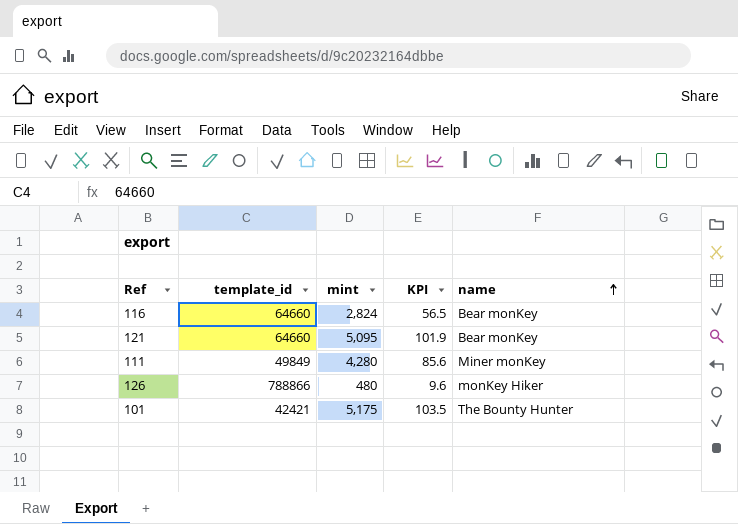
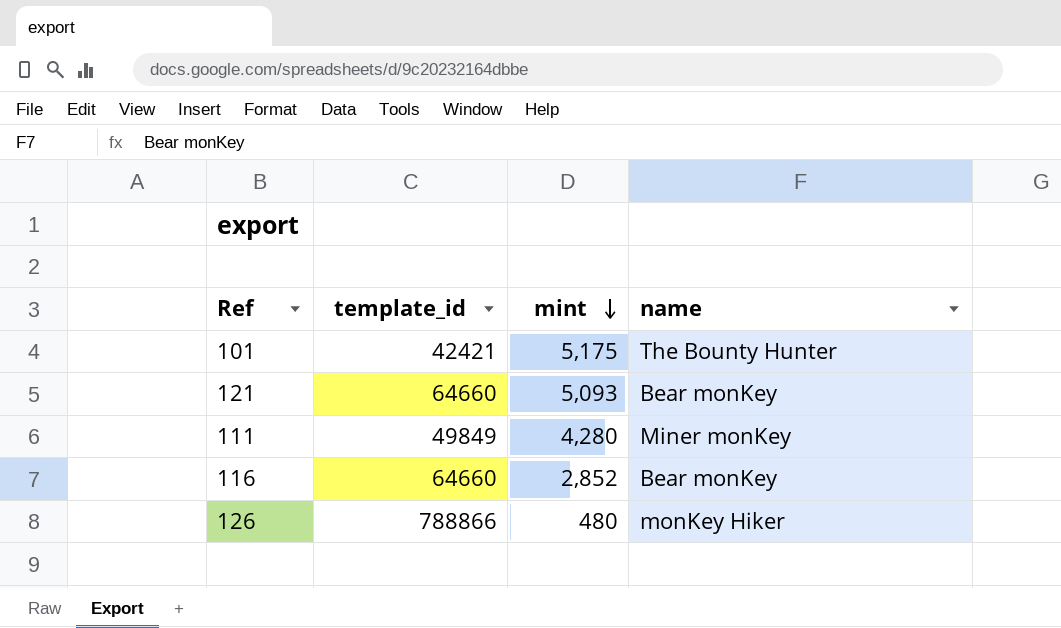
row order: name ascending -> mint descending
column KPI | formula: [mint] * 0.02 -> none
121 | mint: 5,095 -> 5,093
116 | mint: 2,824 -> 2,852

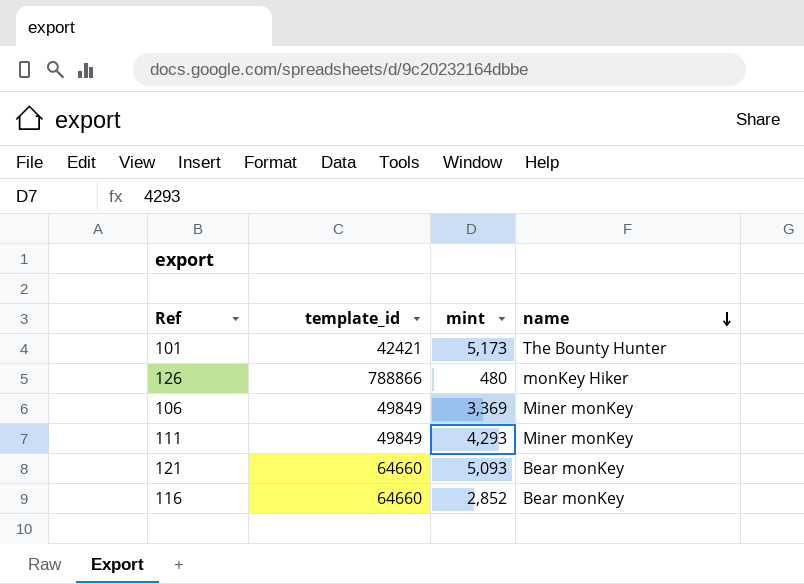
row order: mint descending -> name descending
101 | mint: 5,175 -> 5,173
row 106: none -> 49849 | 3,369 | Miner monKey
111 | mint: 4,280 -> 4,293

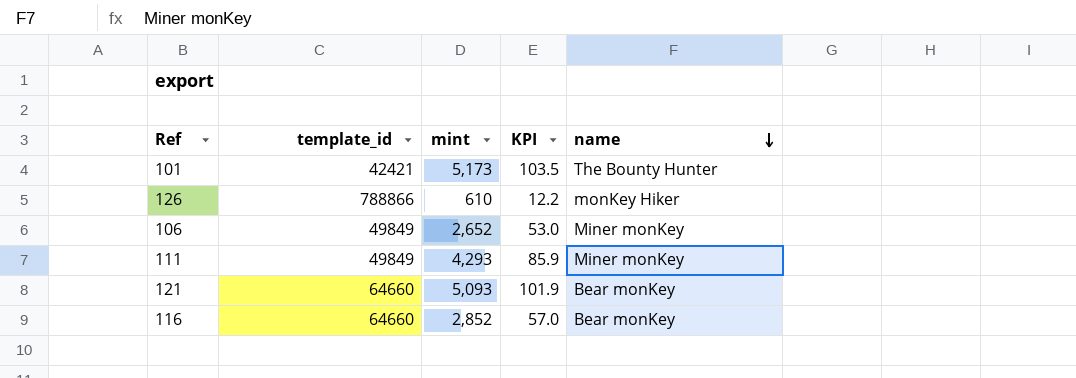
column KPI | formula: none -> [mint] * 0.02
126 | mint: 480 -> 610
106 | mint: 3,369 -> 2,652

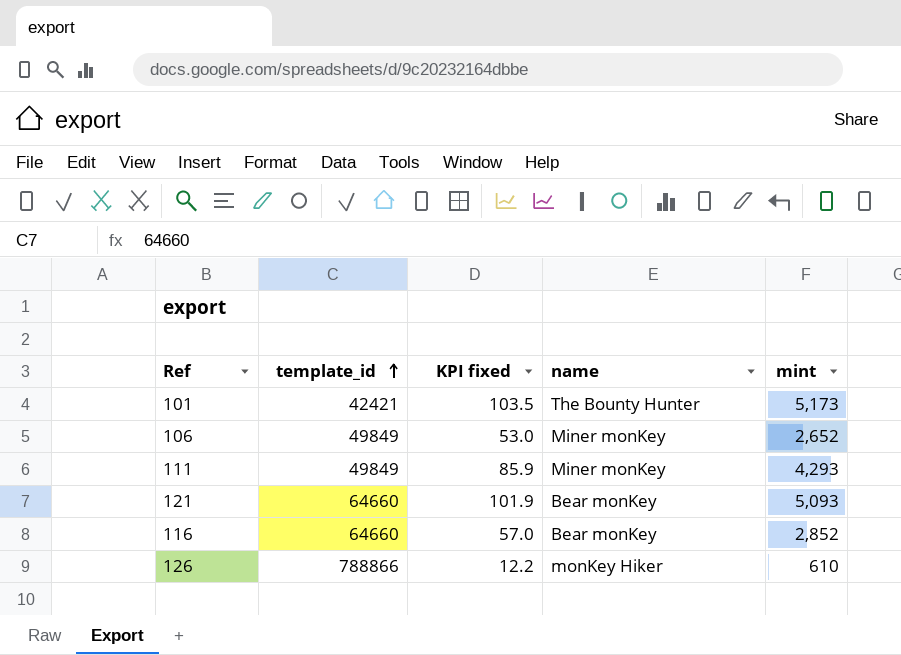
row order: name descending -> template_id ascending
column name: KPI -> KPI fixed
column mint | position: 3 -> 5

